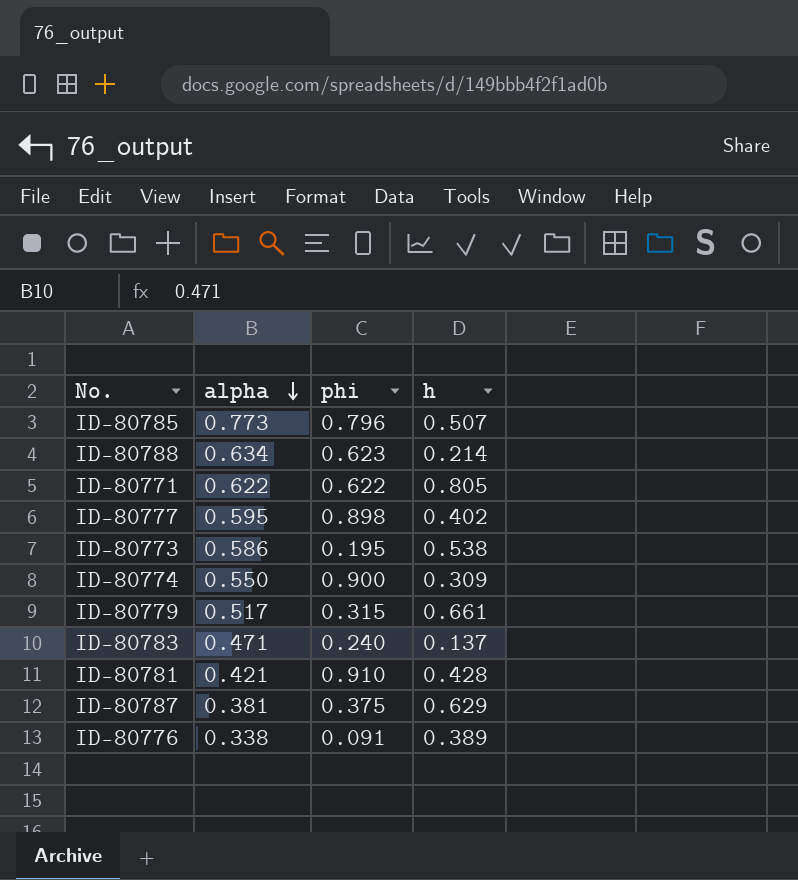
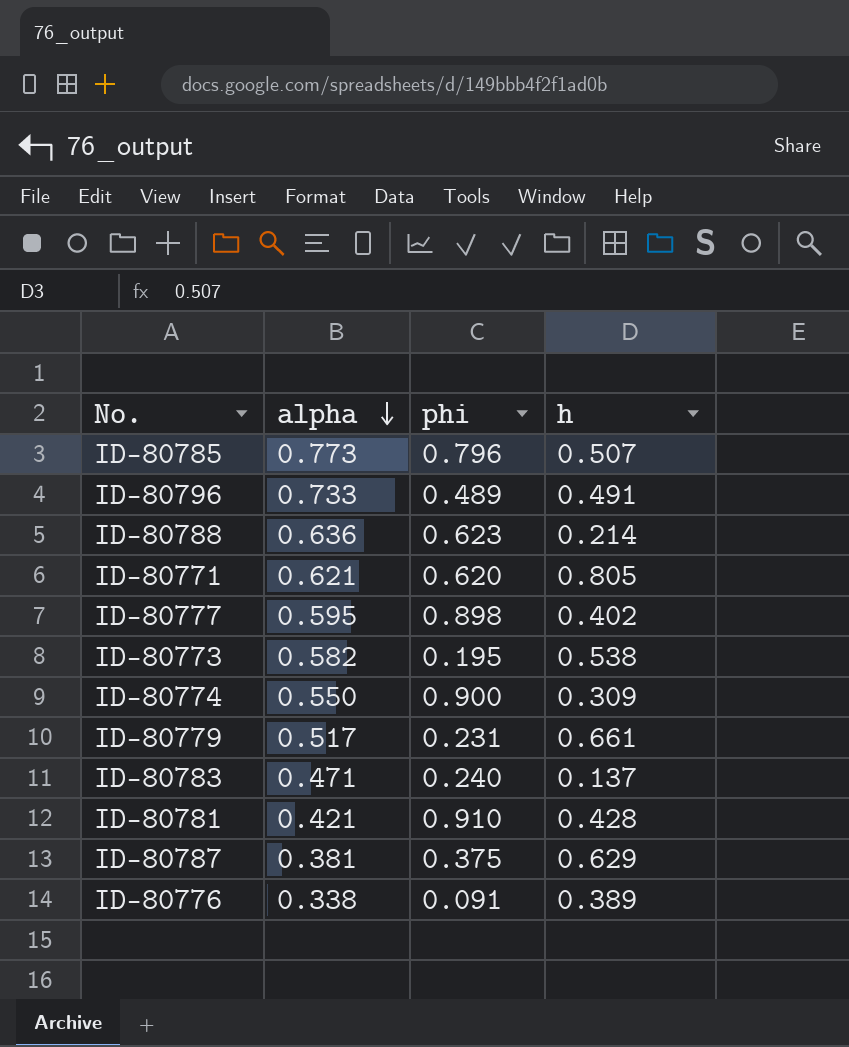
row ID-80796: none -> 0.733 | 0.489 | 0.491
ID-80788 | alpha: 0.634 -> 0.636
ID-80771 | alpha: 0.622 -> 0.621
ID-80771 | phi: 0.622 -> 0.620
ID-80773 | alpha: 0.586 -> 0.582
ID-80779 | phi: 0.315 -> 0.231

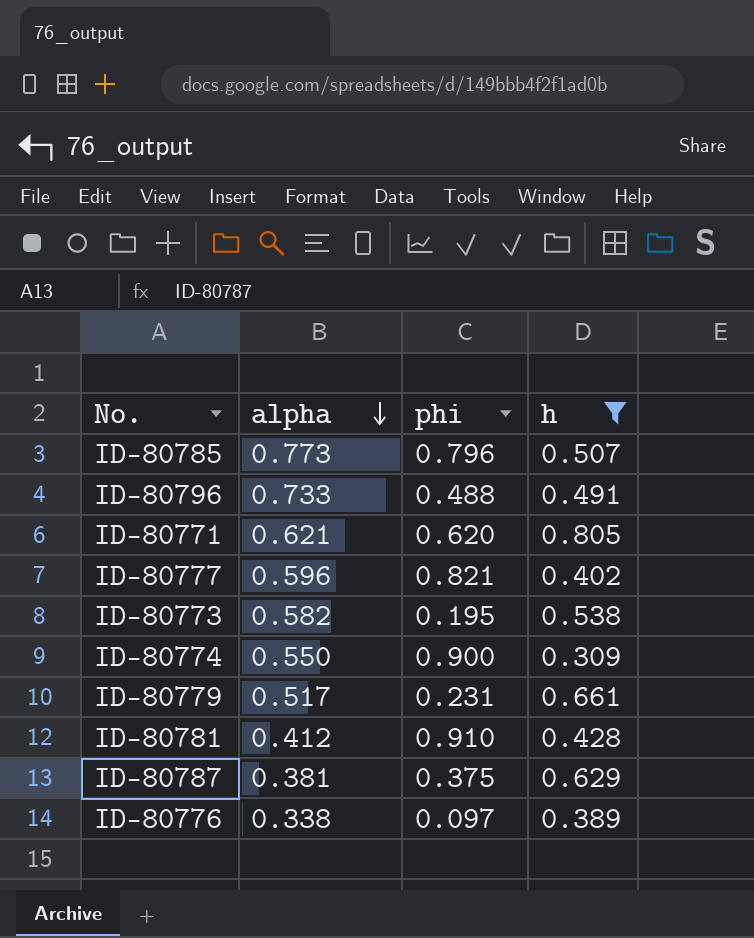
filter: none -> h >= 0.309
ID-80796 | phi: 0.489 -> 0.488
ID-80777 | alpha: 0.595 -> 0.596
ID-80777 | phi: 0.898 -> 0.821
ID-80781 | alpha: 0.421 -> 0.412
ID-80776 | phi: 0.091 -> 0.097

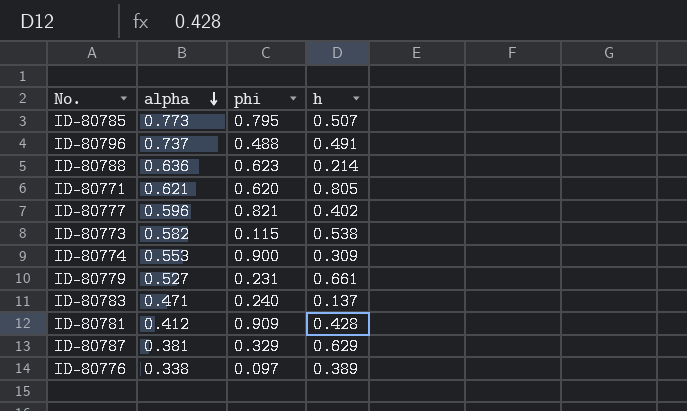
filter: h >= 0.309 -> none
ID-80785 | phi: 0.796 -> 0.795
ID-80796 | alpha: 0.733 -> 0.737
ID-80773 | phi: 0.195 -> 0.115
ID-80774 | alpha: 0.550 -> 0.553
ID-80779 | alpha: 0.517 -> 0.527
ID-80781 | phi: 0.910 -> 0.909
ID-80787 | phi: 0.375 -> 0.329

